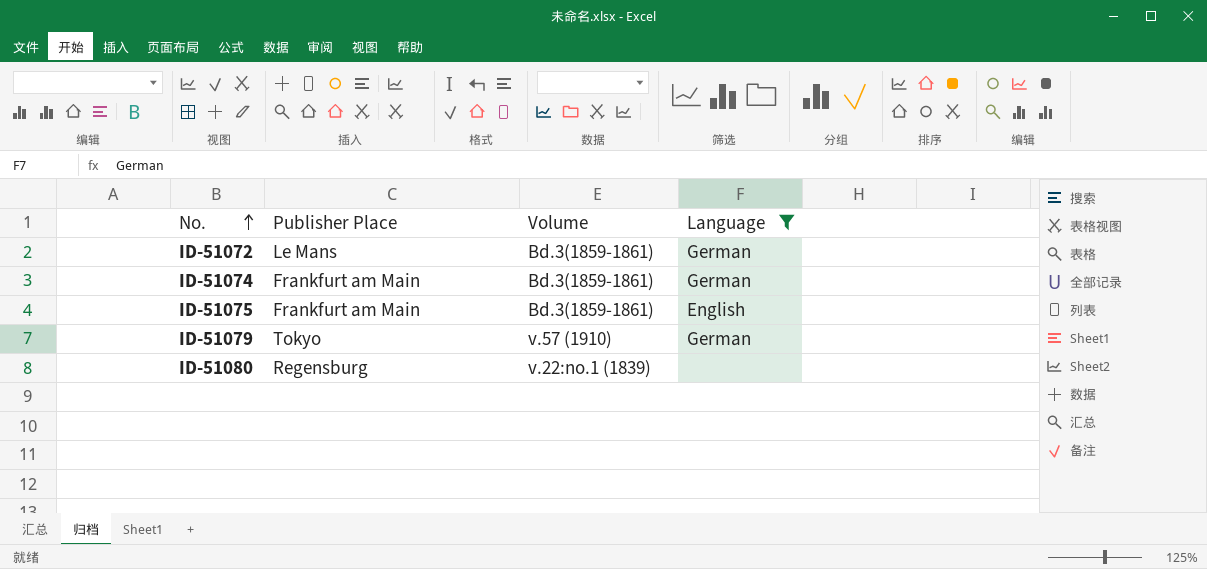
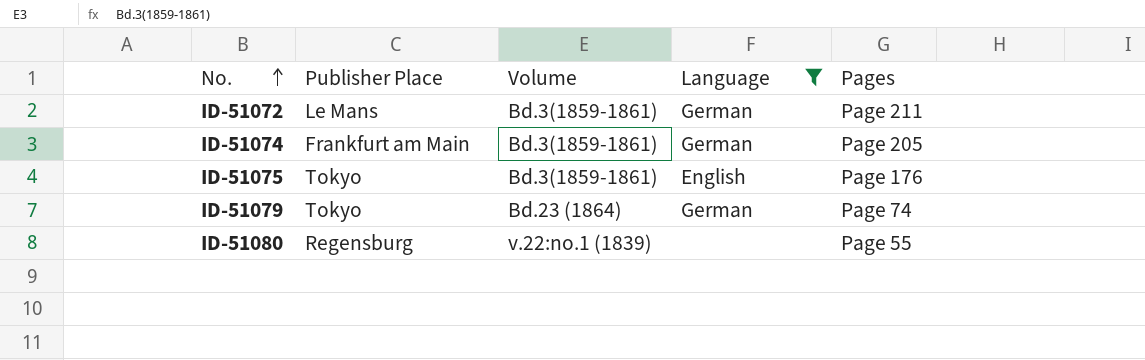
column Pages | position: none -> 5
ID-51075 | Publisher Place: Frankfurt am Main -> Tokyo
ID-51079 | Volume: v.57 (1910) -> Bd.23 (1864)

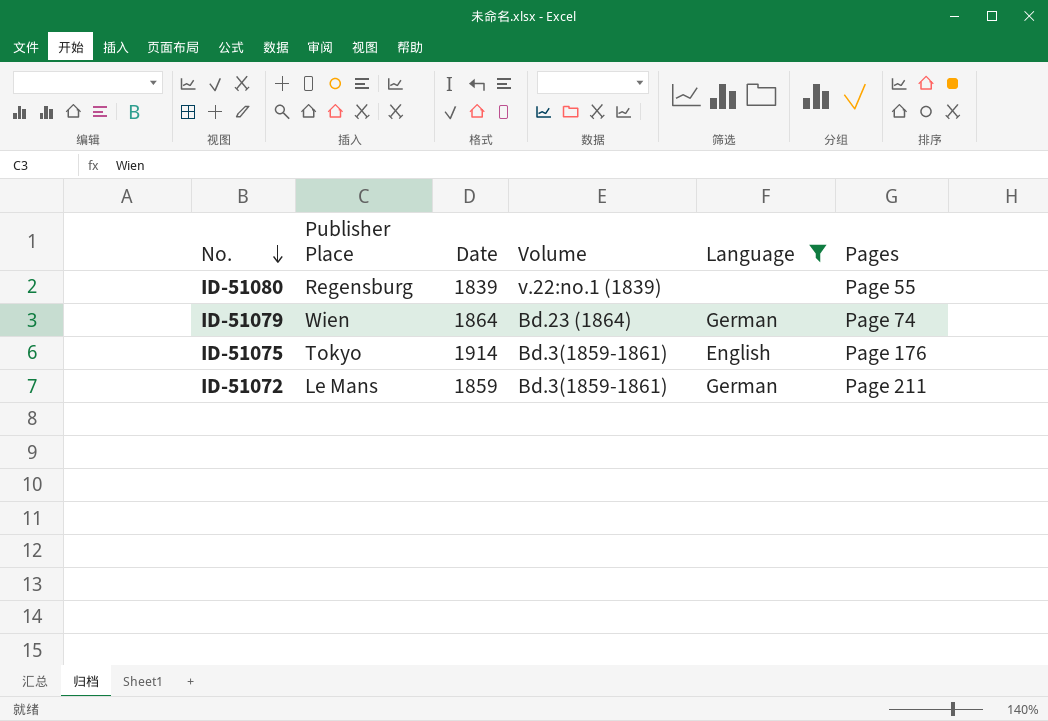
row order: No. ascending -> No. descending
column Date | position: none -> 3
row ID-51074: Frankfurt am Main | Bd.3(1859-1861) | German | Page 205 -> none
ID-51079 | Publisher Place: Tokyo -> Wien

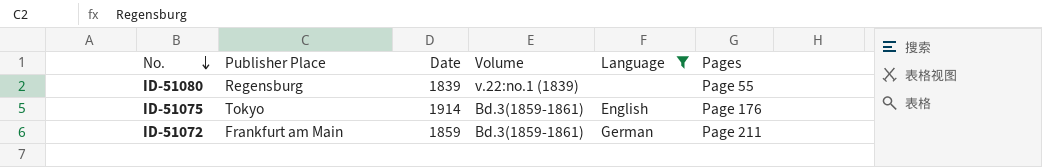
row ID-51079: Wien | 1864 | Bd.23 (1864) | German | Page 74 -> none
ID-51072 | Publisher Place: Le Mans -> Frankfurt am Main

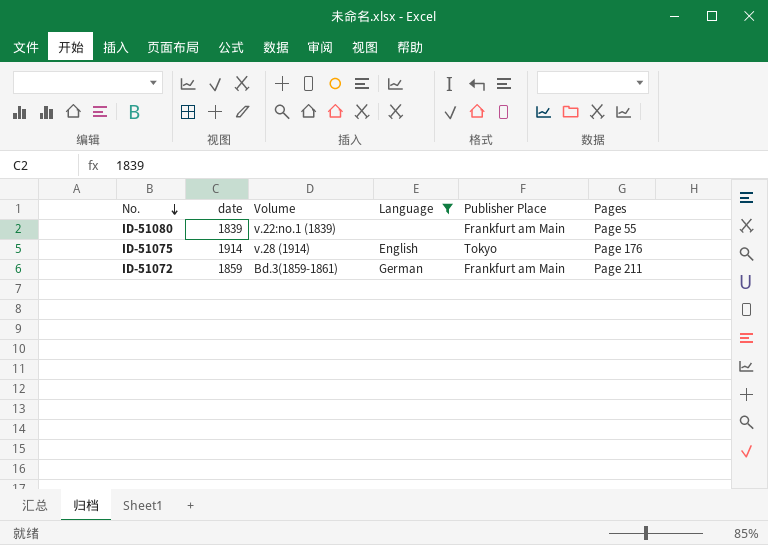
column name: Date -> date
column Publisher Place | position: 2 -> 5
ID-51080 | Publisher Place: Regensburg -> Frankfurt am Main
ID-51075 | Volume: Bd.3(1859-1861) -> v.28 (1914)

